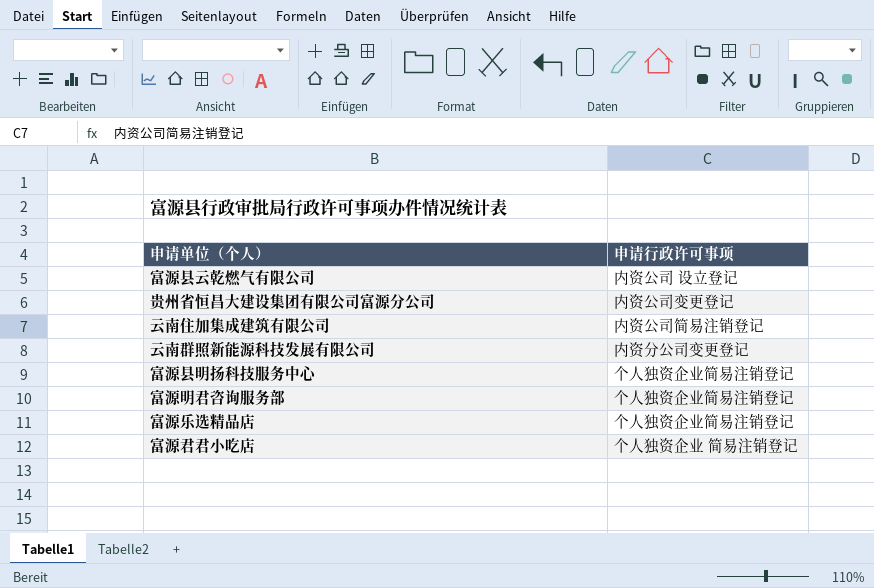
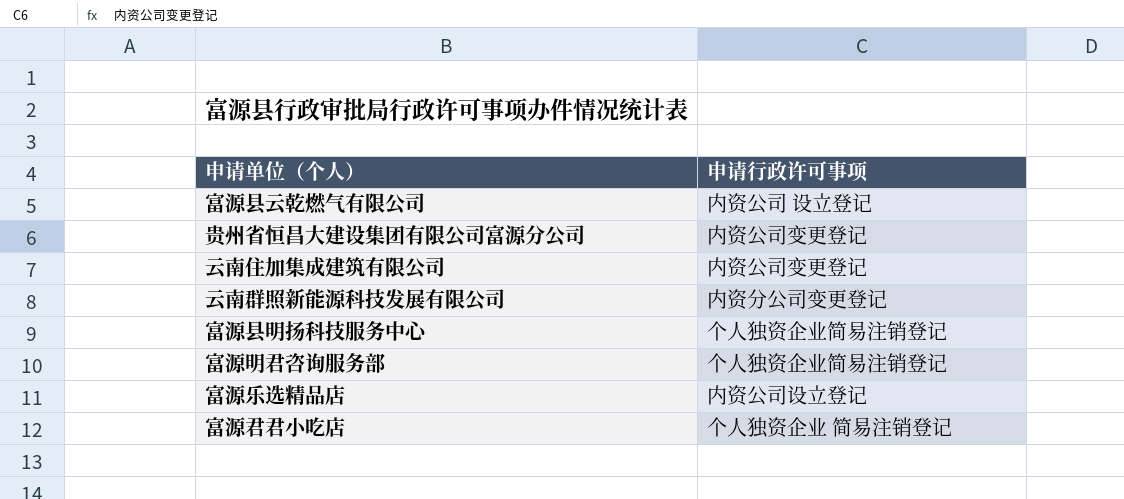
云南住加集成建筑有限公司 | 申请行政许可事项: 内资公司简易注销登记 -> 内资公司变更登记
富源乐选精品店 | 申请行政许可事项: 个人独资企业简易注销登记 -> 内资公司设立登记

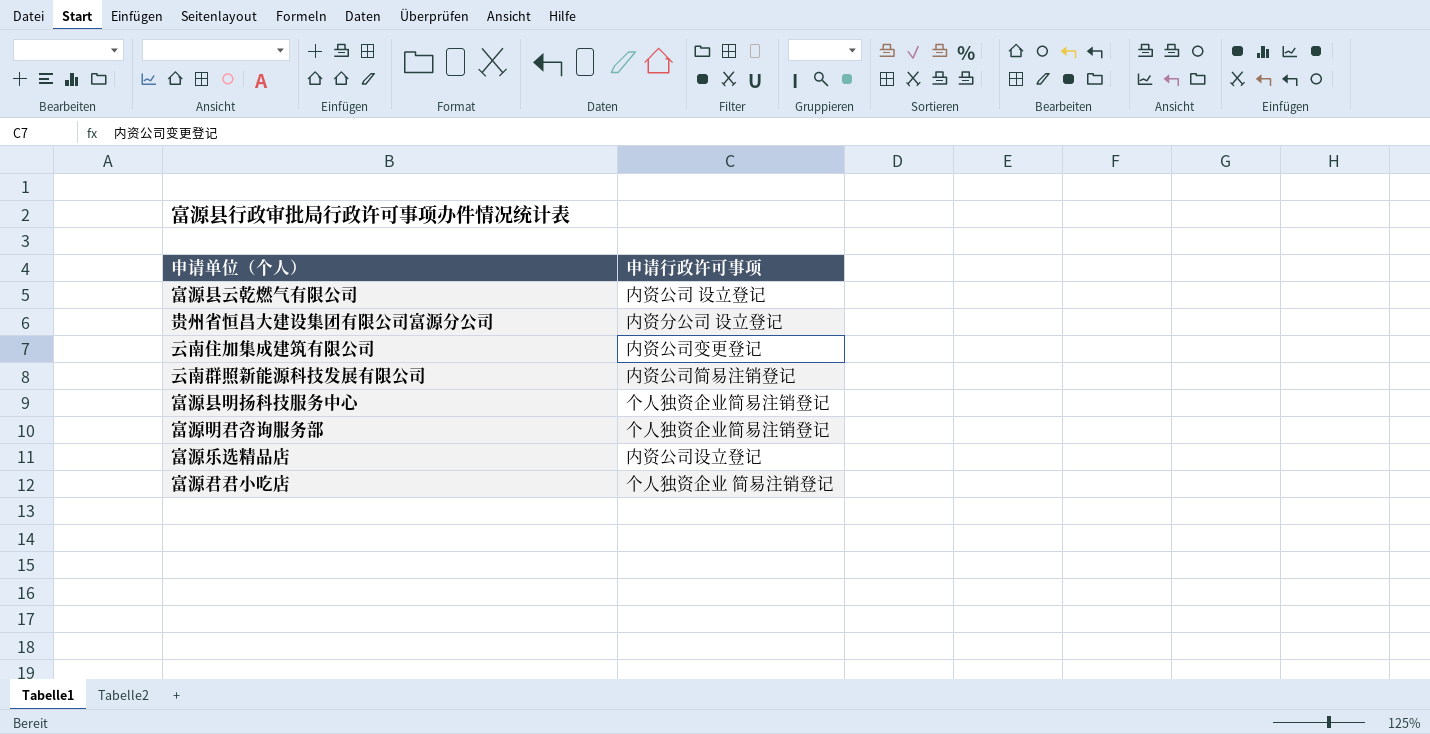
贵州省恒昌大建设集团有限公司富源分公司 | 申请行政许可事项: 内资公司变更登记 -> 内资分公司 设立登记
云南群照新能源科技发展有限公司 | 申请行政许可事项: 内资分公司变更登记 -> 内资公司简易注销登记

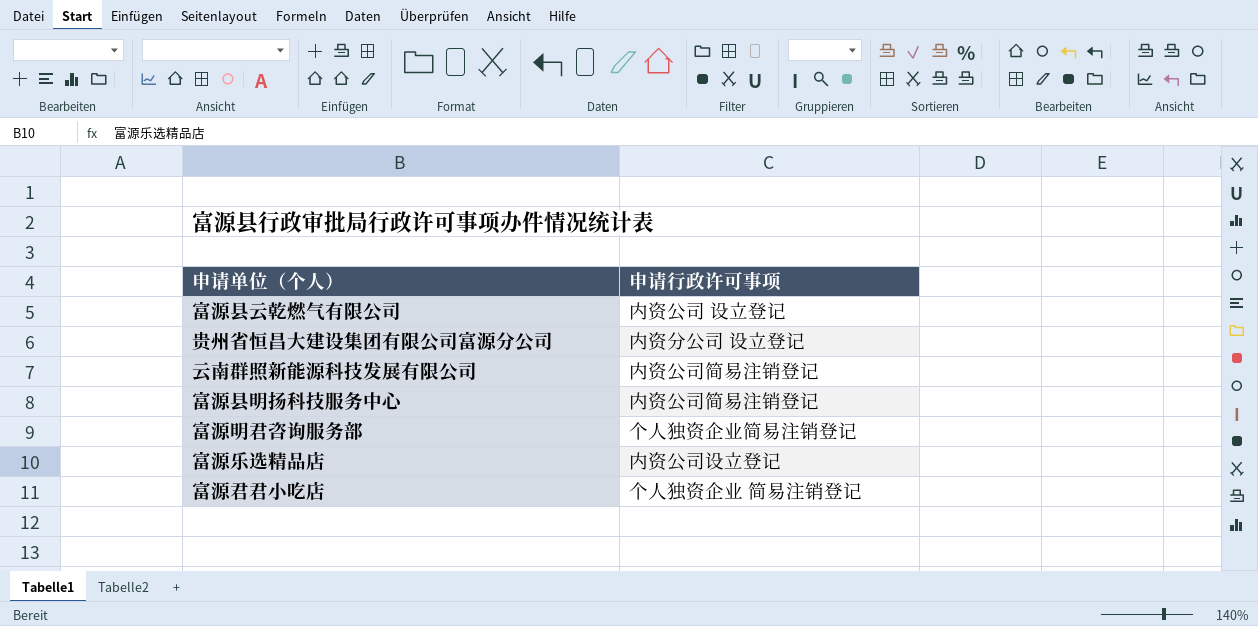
row 云南住加集成建筑有限公司: 内资公司变更登记 -> none
富源县明扬科技服务中心 | 申请行政许可事项: 个人独资企业简易注销登记 -> 内资公司简易注销登记

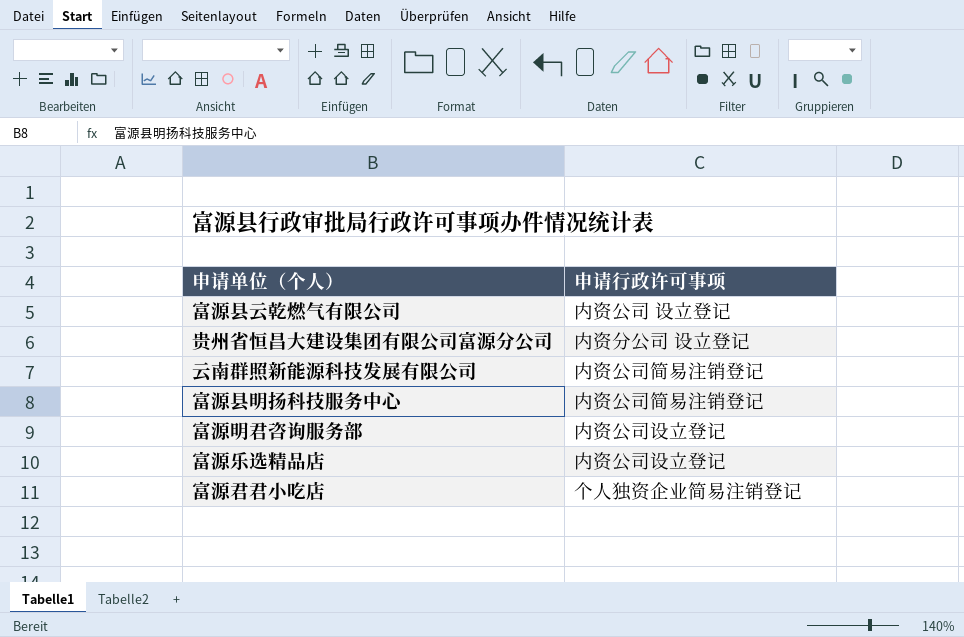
富源明君咨询服务部 | 申请行政许可事项: 个人独资企业简易注销登记 -> 内资公司设立登记
富源君君小吃店 | 申请行政许可事项: 个人独资企业 简易注销登记 -> 个人独资企业简易注销登记

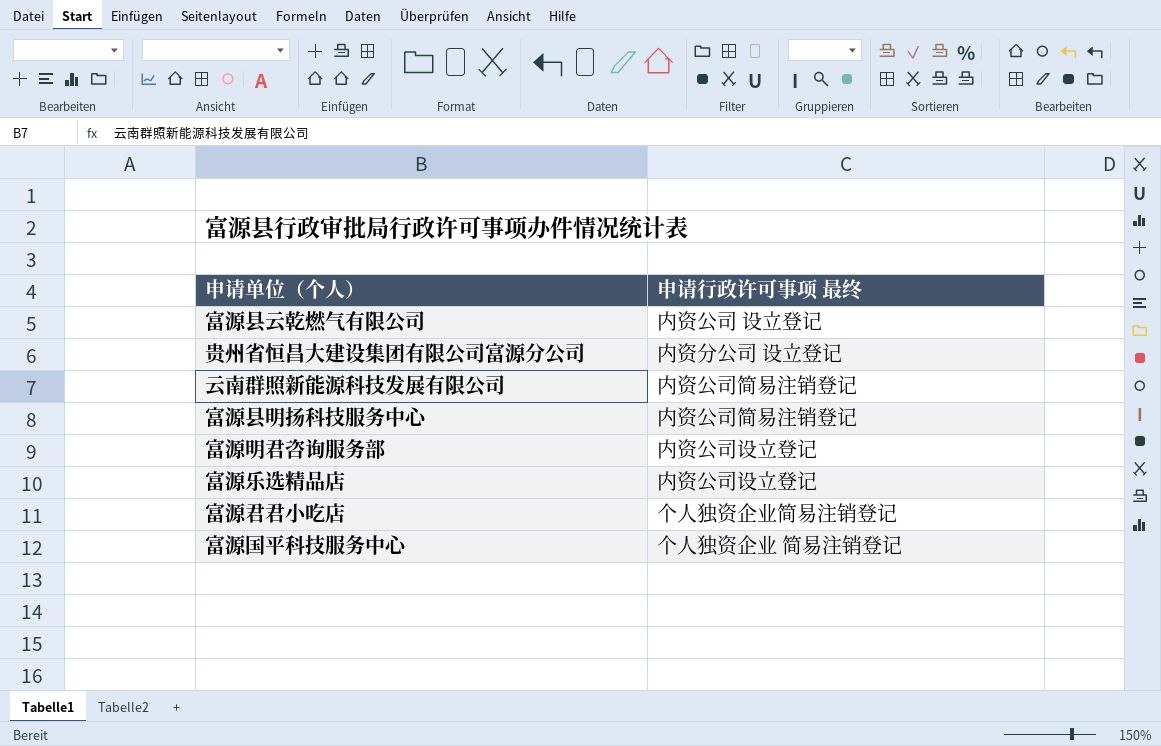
column name: 申请行政许可事项 -> 申请行政许可事项 最终
row 富源国平科技服务中心: none -> 个人独资企业 简易注销登记

